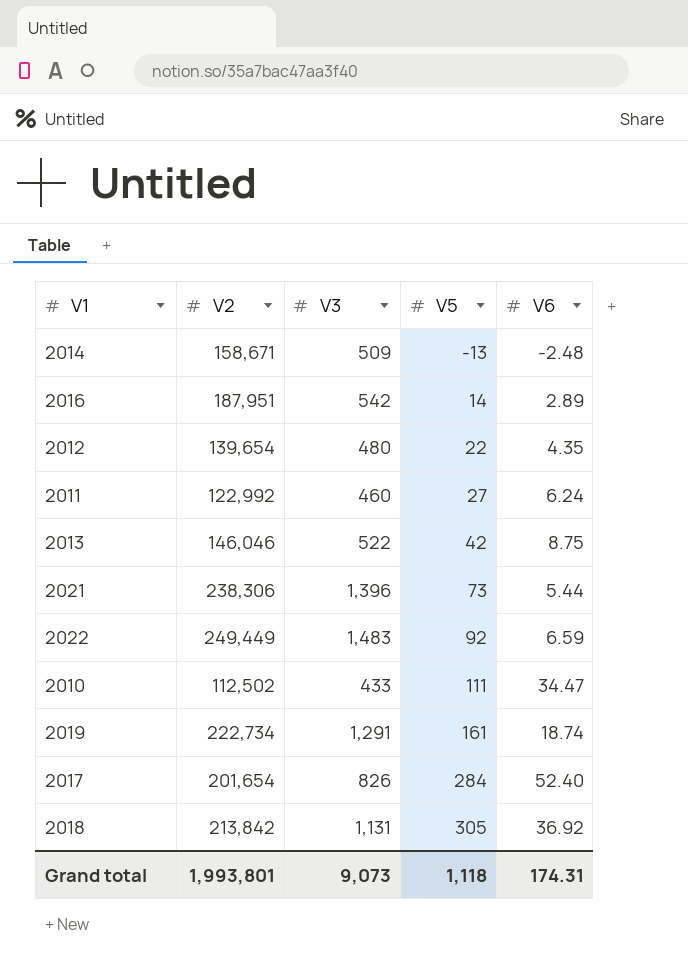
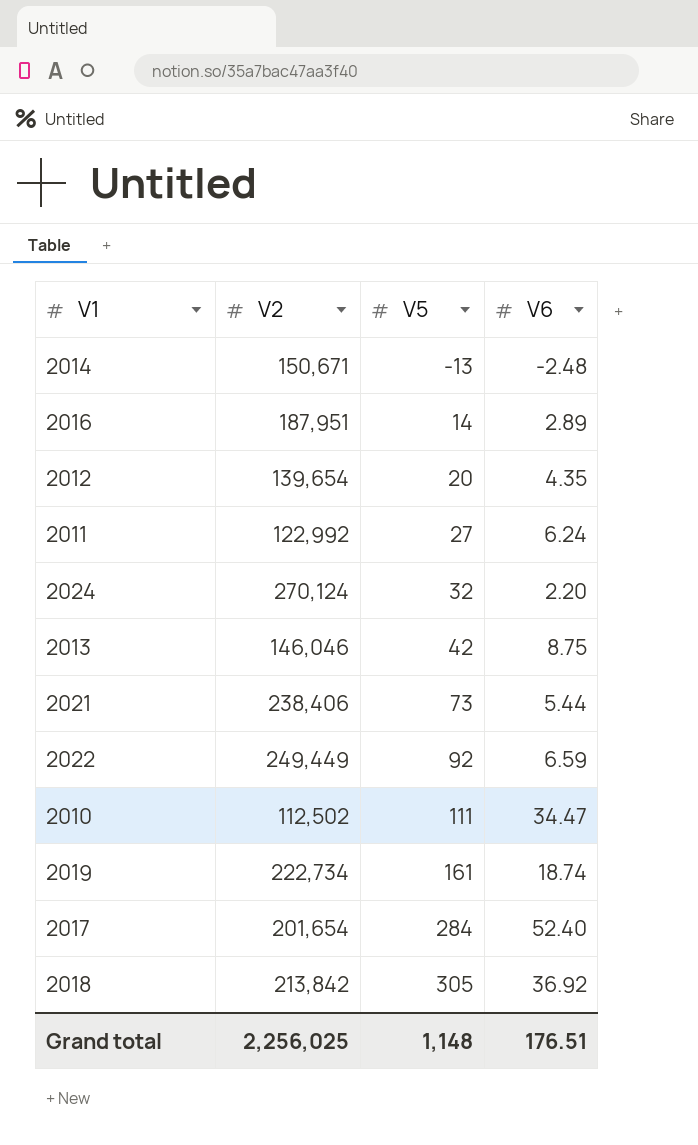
column V3 | position: 3 -> none
2014 | V2: 158,671 -> 150,671
2012 | V5: 22 -> 20
row 2024: none -> 270,124 | 32 | 2.20
2021 | V2: 238,306 -> 238,406
Grand total | V2: 1,993,801 -> 2,256,025
Grand total | V5: 1,118 -> 1,148
Grand total | V6: 174.31 -> 176.51

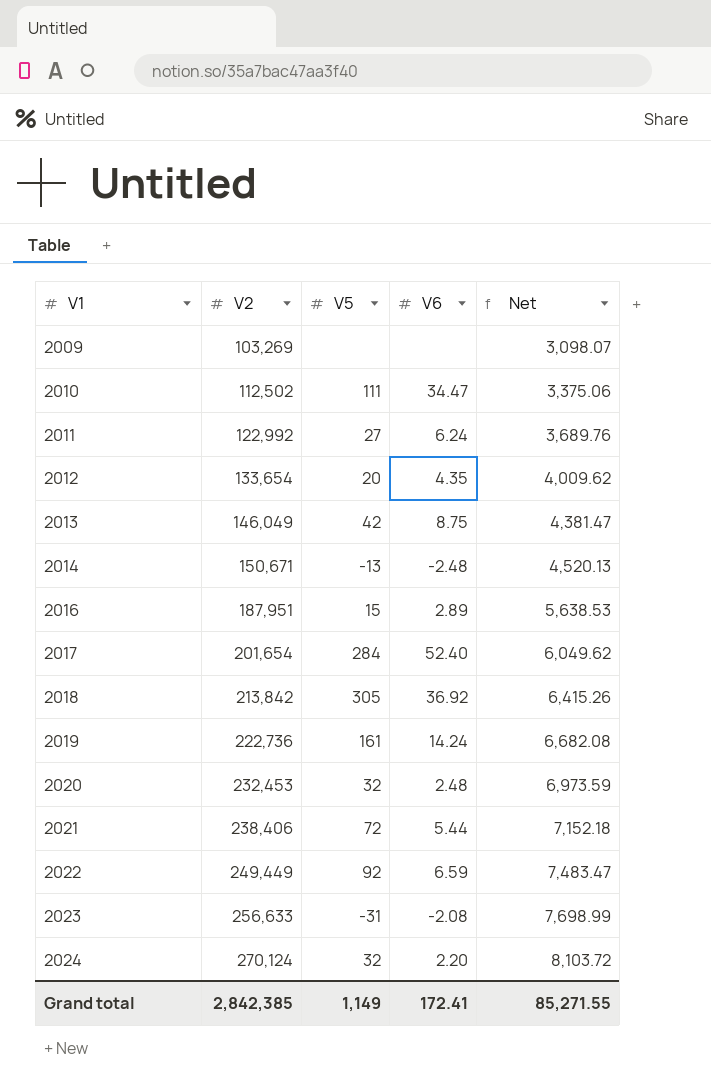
row order: V5 ascending -> V1 ascending
column Net | formula: none -> [V2] * 0.03
row 2009: none -> 103,269 | none | none | 3,098.07
2012 | V2: 139,654 -> 133,654
2013 | V2: 146,046 -> 146,049
2016 | V5: 14 -> 15
2019 | V2: 222,734 -> 222,736
2019 | V6: 18.74 -> 14.24
row 2020: none -> 232,453 | 32 | 2.48 | 6,973.59
2021 | V5: 73 -> 72
row 2023: none -> 256,633 | -31 | -2.08 | 7,698.99
Grand total | V2: 2,256,025 -> 2,842,385
Grand total | V5: 1,148 -> 1,149
Grand total | V6: 176.51 -> 172.41

